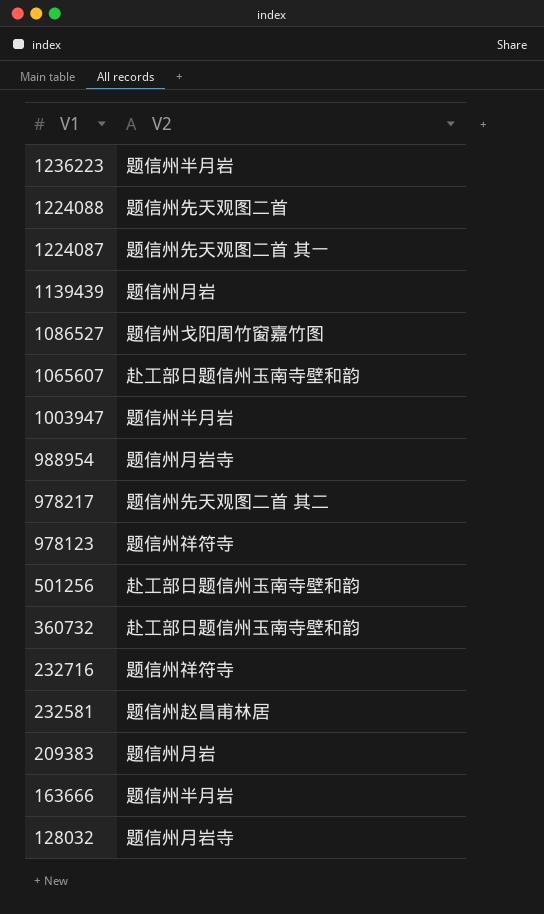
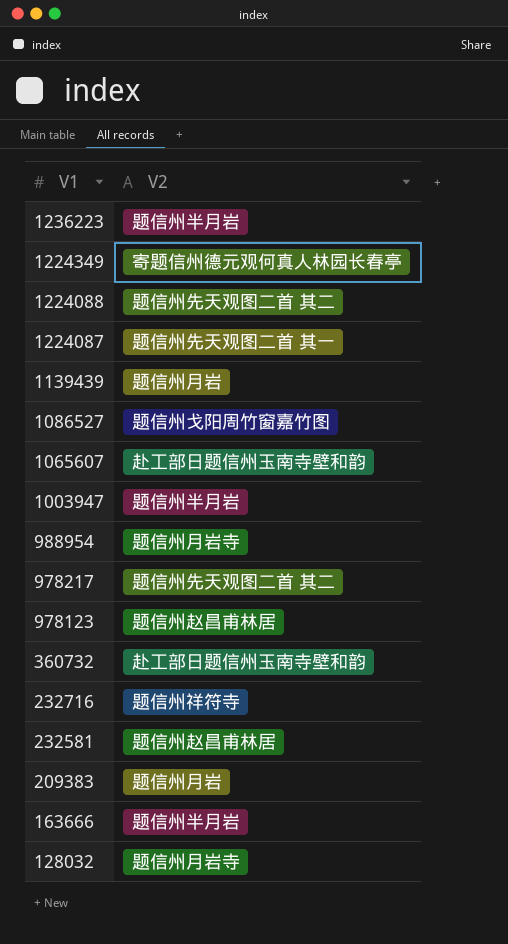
row 501256: 赴工部日题信州玉南寺壁和韵 -> none
row 1224349: none -> 寄题信州德元观何真人林园长春亭
1224088 | V2: 题信州先天观图二首 -> 题信州先天观图二首 其二
978123 | V2: 题信州祥符寺 -> 题信州赵昌甫林居

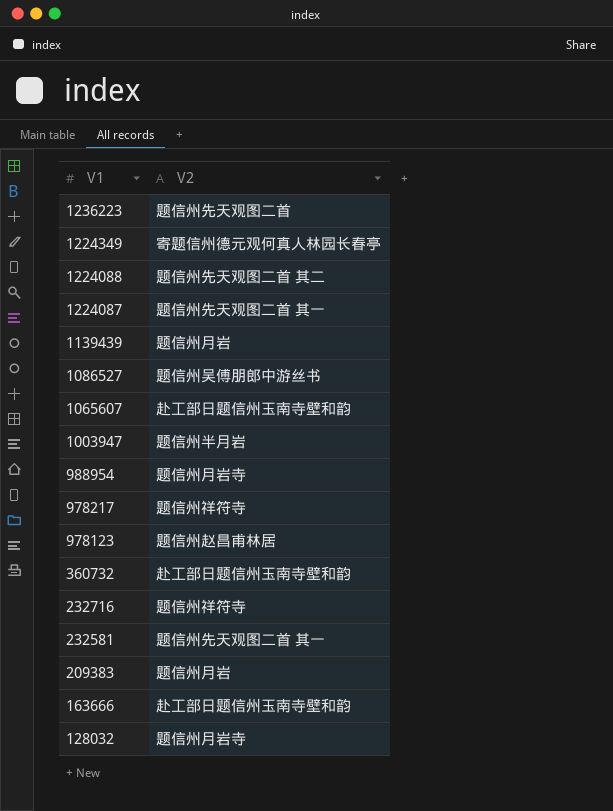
1236223 | V2: 题信州半月岩 -> 题信州先天观图二首
1086527 | V2: 题信州戈阳周竹窗嘉竹图 -> 题信州吴傅朋郎中游丝书
978217 | V2: 题信州先天观图二首 其二 -> 题信州祥符寺
232581 | V2: 题信州赵昌甫林居 -> 题信州先天观图二首 其一
163666 | V2: 题信州半月岩 -> 赴工部日题信州玉南寺壁和韵

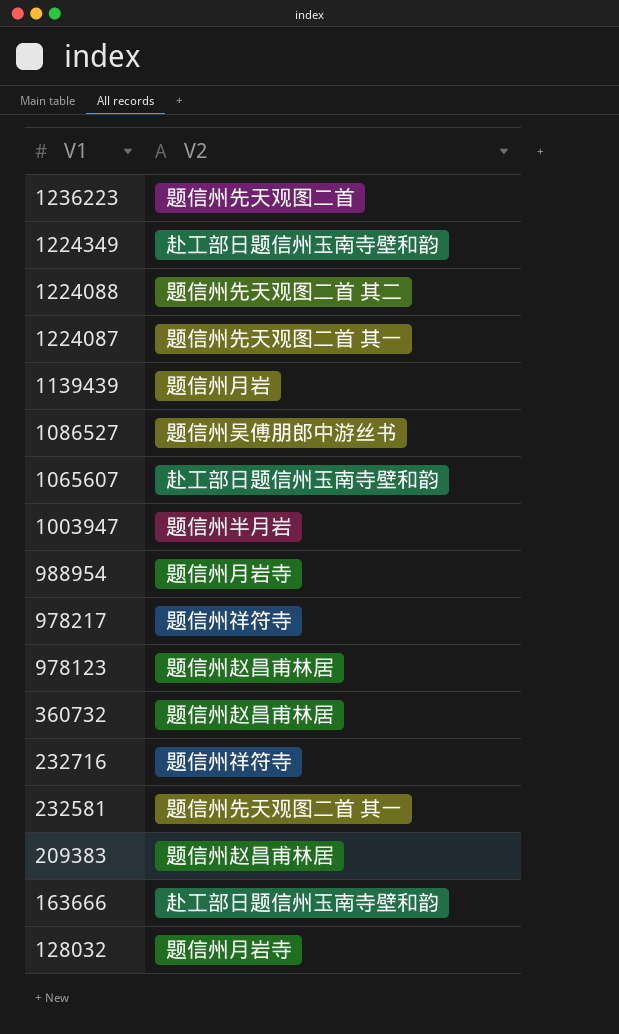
1224349 | V2: 寄题信州德元观何真人林园长春亭 -> 赴工部日题信州玉南寺壁和韵
360732 | V2: 赴工部日题信州玉南寺壁和韵 -> 题信州赵昌甫林居
209383 | V2: 题信州月岩 -> 题信州赵昌甫林居

